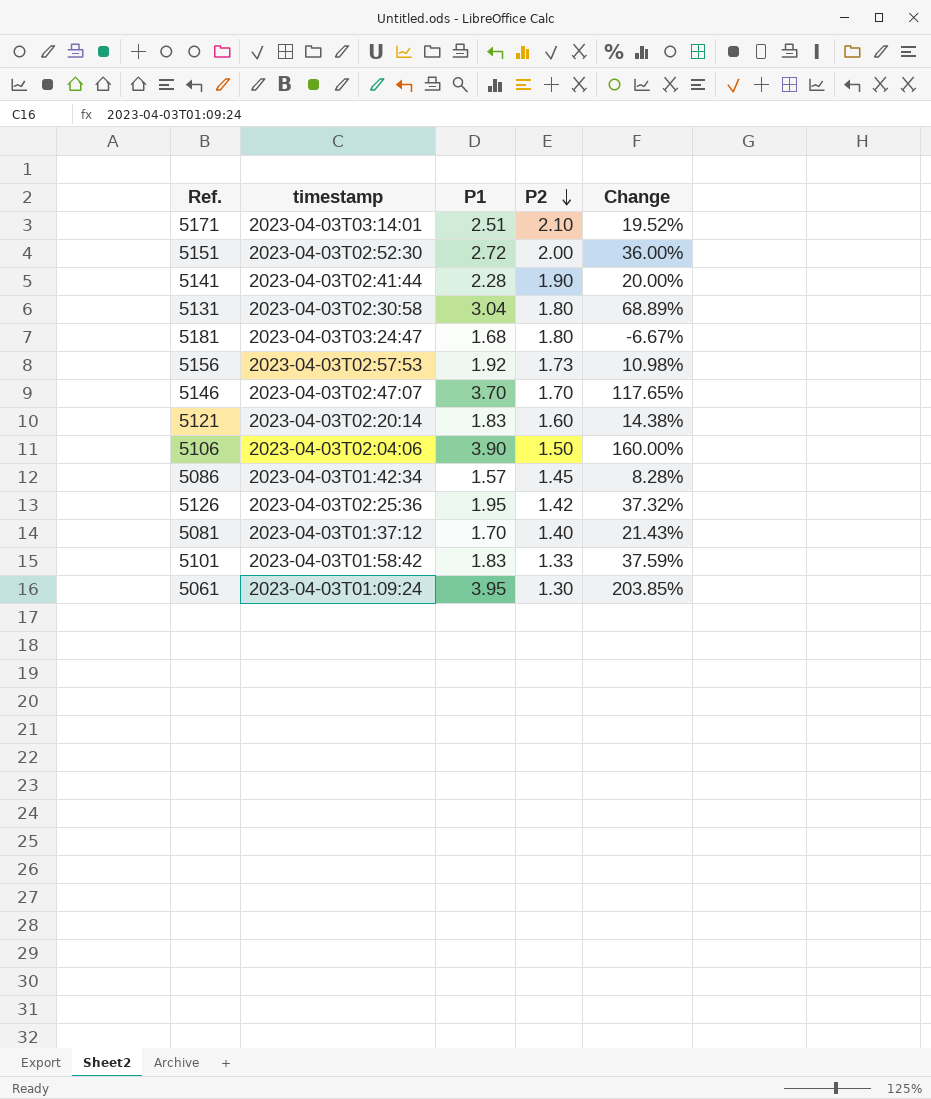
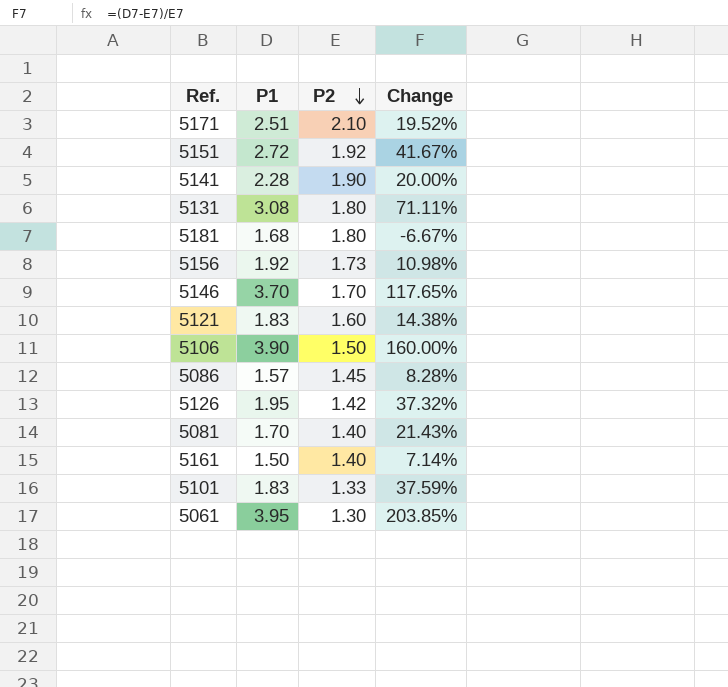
column timestamp | position: 2 -> none
5151 | P2: 2.00 -> 1.92
5151 | Change: 36.00% -> 41.67%
5131 | P1: 3.04 -> 3.08
5131 | Change: 68.89% -> 71.11%
row 5161: none -> 1.50 | 1.40 | 7.14%

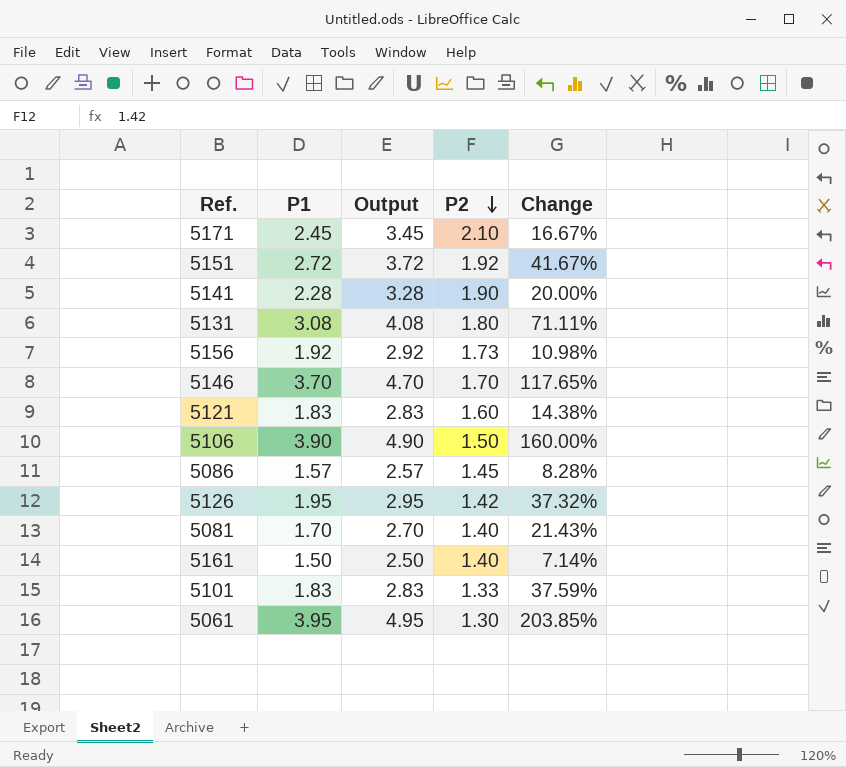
column Output | formula: none -> [P1] + 1
row 5181: 1.68 | 1.80 | -6.67% -> none
5171 | P1: 2.51 -> 2.45
5171 | Change: 19.52% -> 16.67%

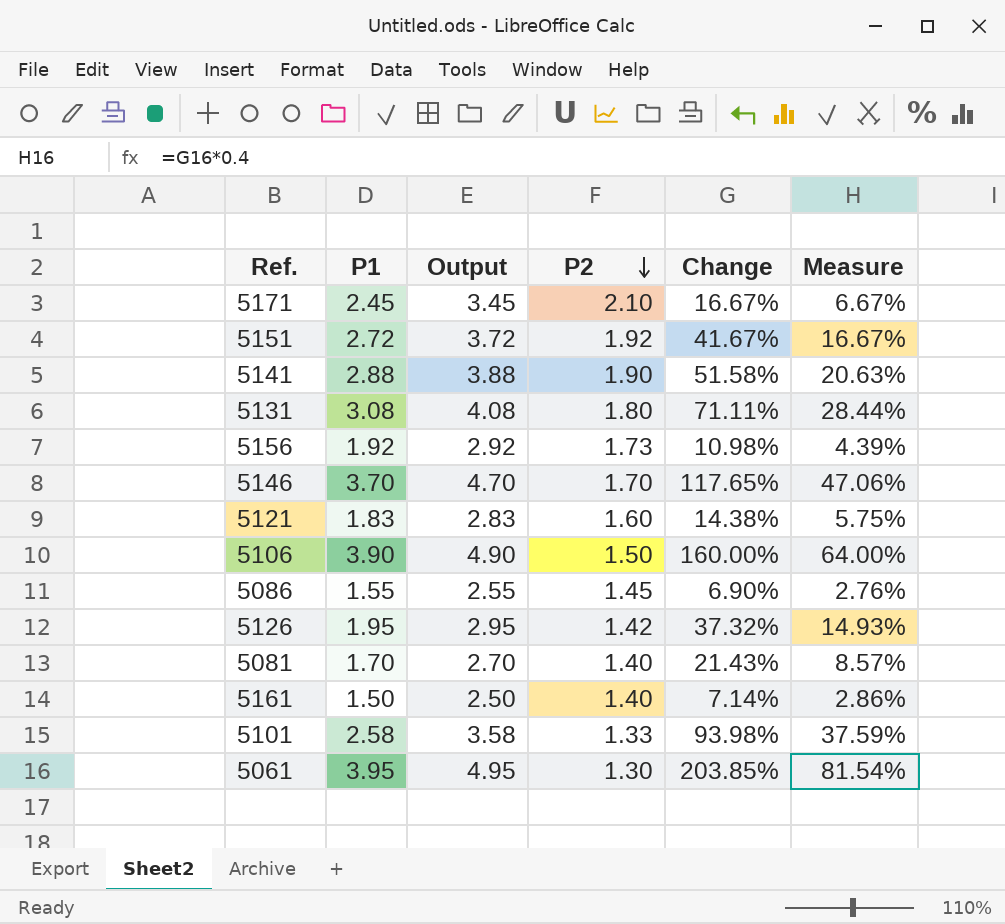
column Measure | formula: none -> [Change] * 0.4
5141 | P1: 2.28 -> 2.88
5141 | Output: 3.28 -> 3.88
5141 | Change: 20.00% -> 51.58%
5086 | P1: 1.57 -> 1.55
5086 | Output: 2.57 -> 2.55
5086 | Change: 8.28% -> 6.90%
5101 | P1: 1.83 -> 2.58
5101 | Output: 2.83 -> 3.58
5101 | Change: 37.59% -> 93.98%

